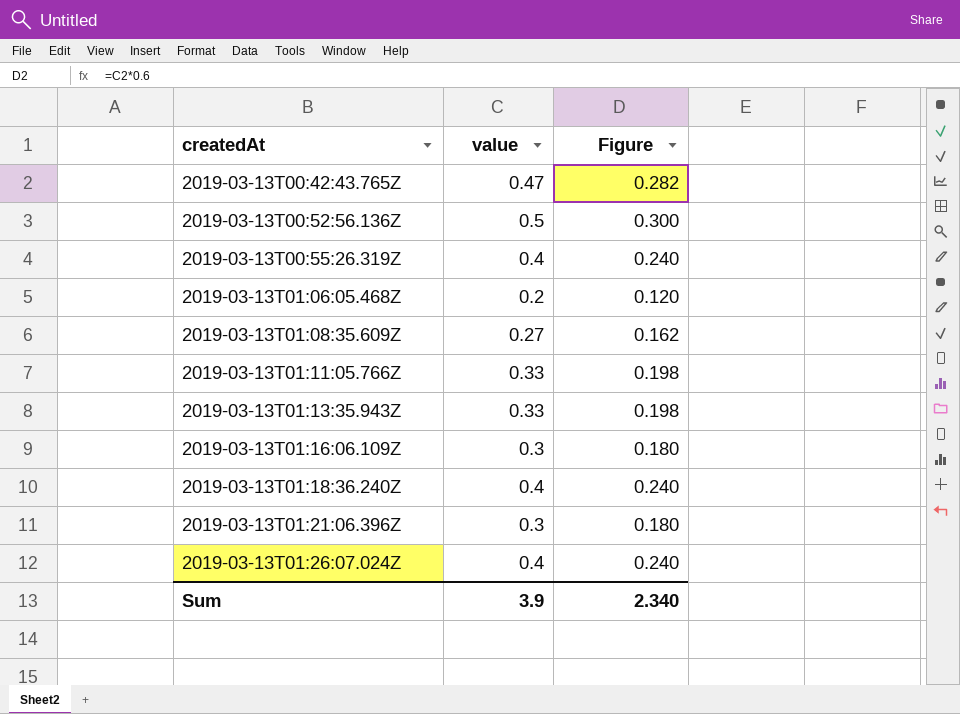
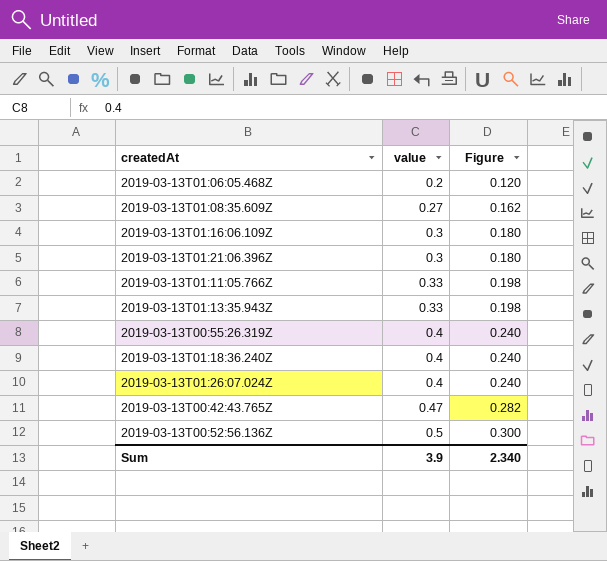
row order: createdAt ascending -> value ascending

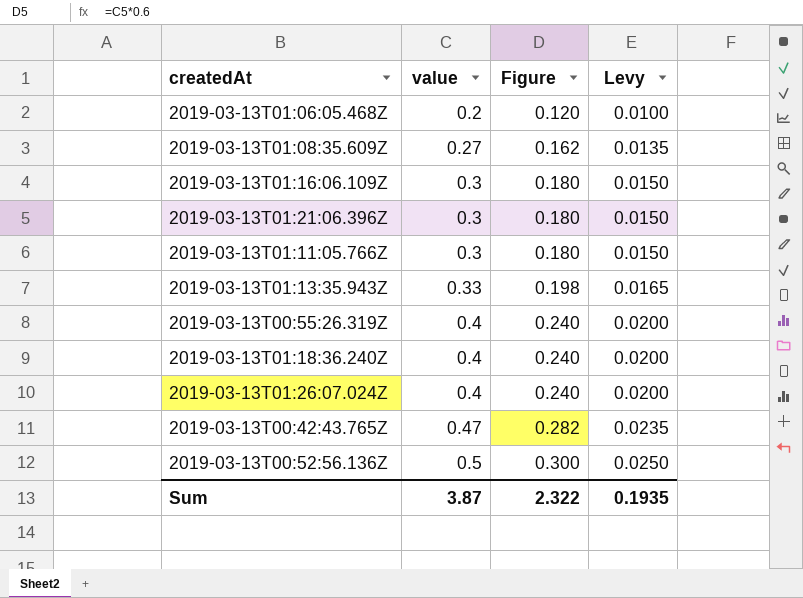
column Levy | formula: none -> [value] * 0.05
2019-03-13T01:11:05.766Z | value: 0.33 -> 0.3
2019-03-13T01:11:05.766Z | Figure: 0.198 -> 0.180
Sum | value: 3.9 -> 3.87
Sum | Figure: 2.340 -> 2.322

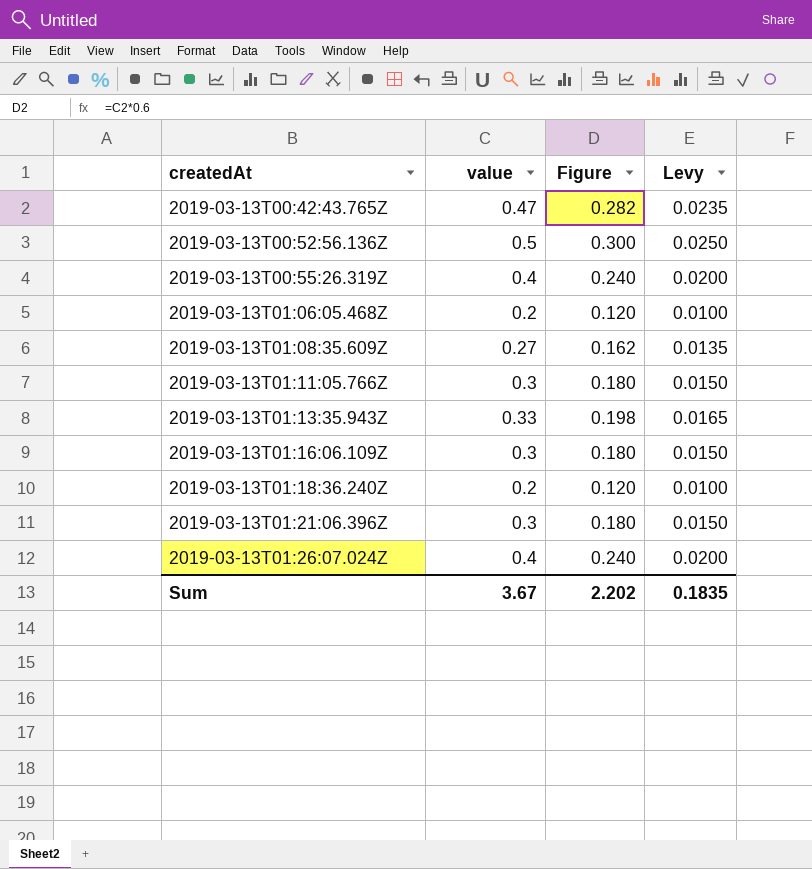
row order: value ascending -> createdAt ascending
2019-03-13T01:18:36.240Z | value: 0.4 -> 0.2
2019-03-13T01:18:36.240Z | Figure: 0.240 -> 0.120
2019-03-13T01:18:36.240Z | Levy: 0.0200 -> 0.0100
Sum | value: 3.87 -> 3.67
Sum | Figure: 2.322 -> 2.202
Sum | Levy: 0.1935 -> 0.1835

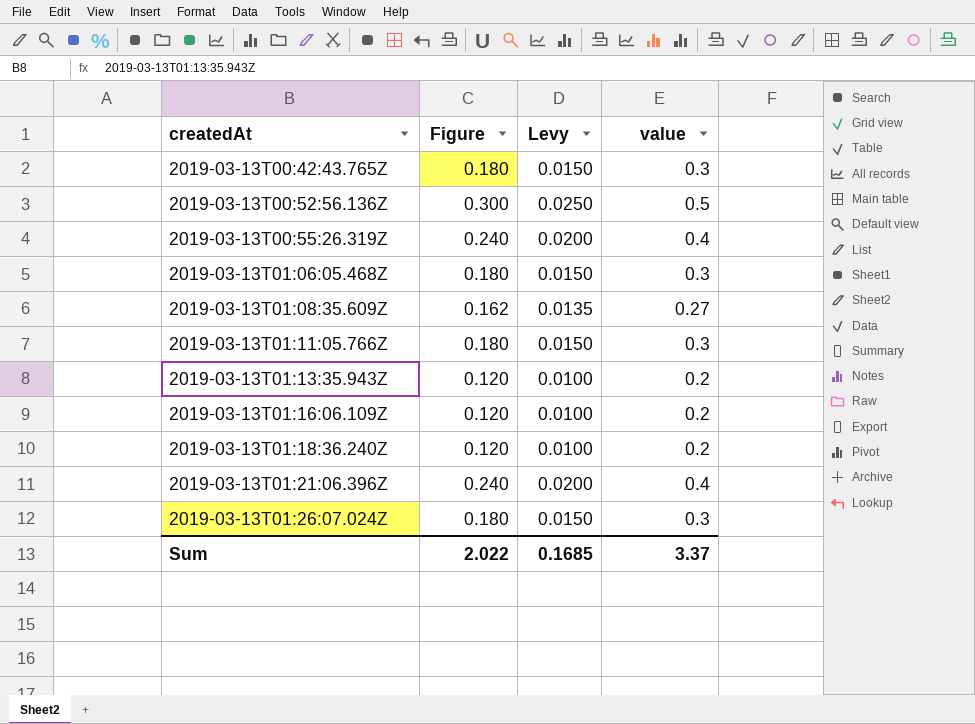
column value | position: 2 -> 4
2019-03-13T00:42:43.765Z | Figure: 0.282 -> 0.180
2019-03-13T00:42:43.765Z | Levy: 0.0235 -> 0.0150
2019-03-13T00:42:43.765Z | value: 0.47 -> 0.3
2019-03-13T01:06:05.468Z | Figure: 0.120 -> 0.180
2019-03-13T01:06:05.468Z | Levy: 0.0100 -> 0.0150
2019-03-13T01:06:05.468Z | value: 0.2 -> 0.3
2019-03-13T01:13:35.943Z | Figure: 0.198 -> 0.120
2019-03-13T01:13:35.943Z | Levy: 0.0165 -> 0.0100
2019-03-13T01:13:35.943Z | value: 0.33 -> 0.2
2019-03-13T01:16:06.109Z | Figure: 0.180 -> 0.120
2019-03-13T01:16:06.109Z | Levy: 0.0150 -> 0.0100
2019-03-13T01:16:06.109Z | value: 0.3 -> 0.2
2019-03-13T01:21:06.396Z | Figure: 0.180 -> 0.240
2019-03-13T01:21:06.396Z | Levy: 0.0150 -> 0.0200
2019-03-13T01:21:06.396Z | value: 0.3 -> 0.4
2019-03-13T01:26:07.024Z | Figure: 0.240 -> 0.180
2019-03-13T01:26:07.024Z | Levy: 0.0200 -> 0.0150
2019-03-13T01:26:07.024Z | value: 0.4 -> 0.3
Sum | Figure: 2.202 -> 2.022
Sum | Levy: 0.1835 -> 0.1685
Sum | value: 3.67 -> 3.37

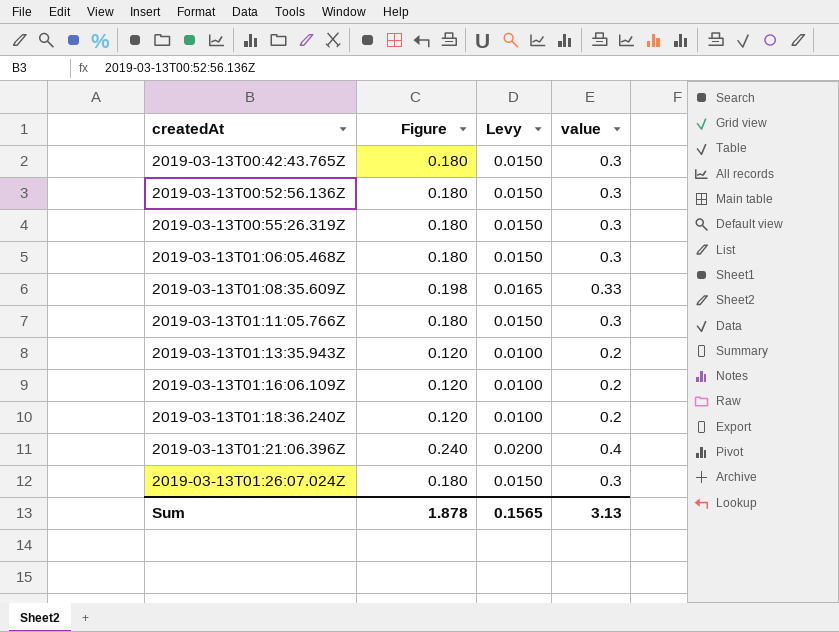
2019-03-13T00:52:56.136Z | Figure: 0.300 -> 0.180
2019-03-13T00:52:56.136Z | Levy: 0.0250 -> 0.0150
2019-03-13T00:52:56.136Z | value: 0.5 -> 0.3
2019-03-13T00:55:26.319Z | Figure: 0.240 -> 0.180
2019-03-13T00:55:26.319Z | Levy: 0.0200 -> 0.0150
2019-03-13T00:55:26.319Z | value: 0.4 -> 0.3
2019-03-13T01:08:35.609Z | Figure: 0.162 -> 0.198
2019-03-13T01:08:35.609Z | Levy: 0.0135 -> 0.0165
2019-03-13T01:08:35.609Z | value: 0.27 -> 0.33
Sum | Figure: 2.022 -> 1.878
Sum | Levy: 0.1685 -> 0.1565
Sum | value: 3.37 -> 3.13

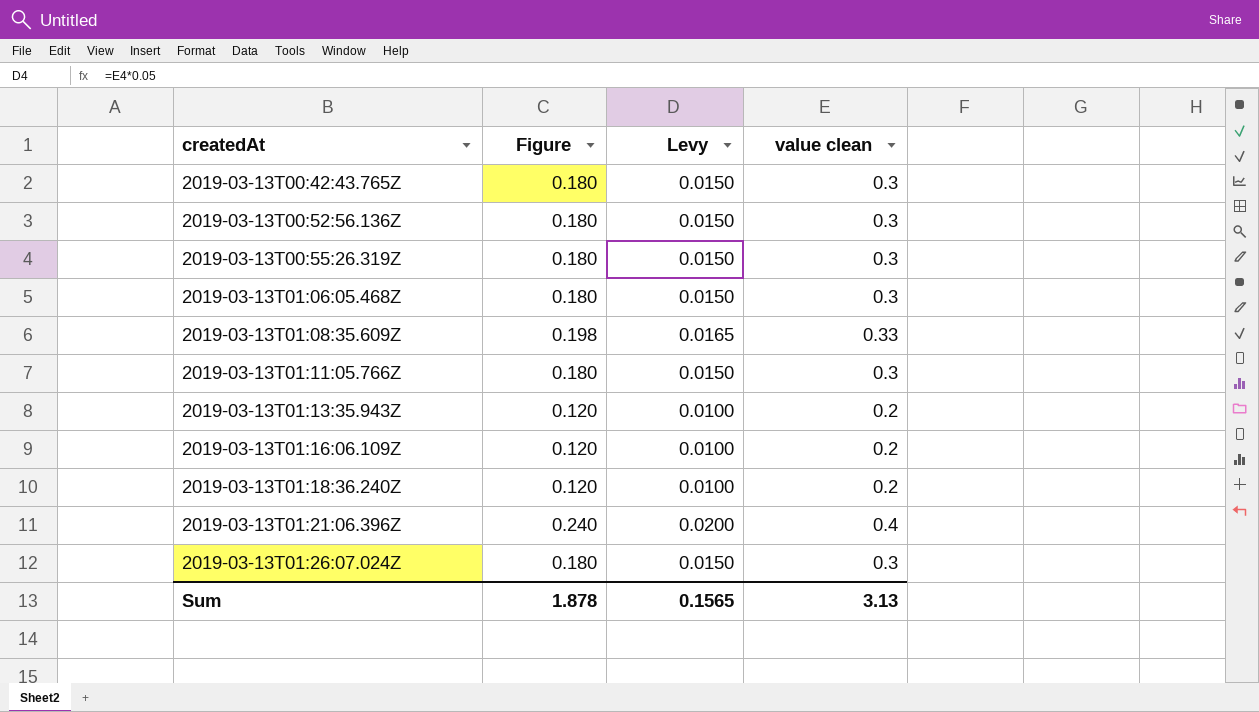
column name: value -> value clean

